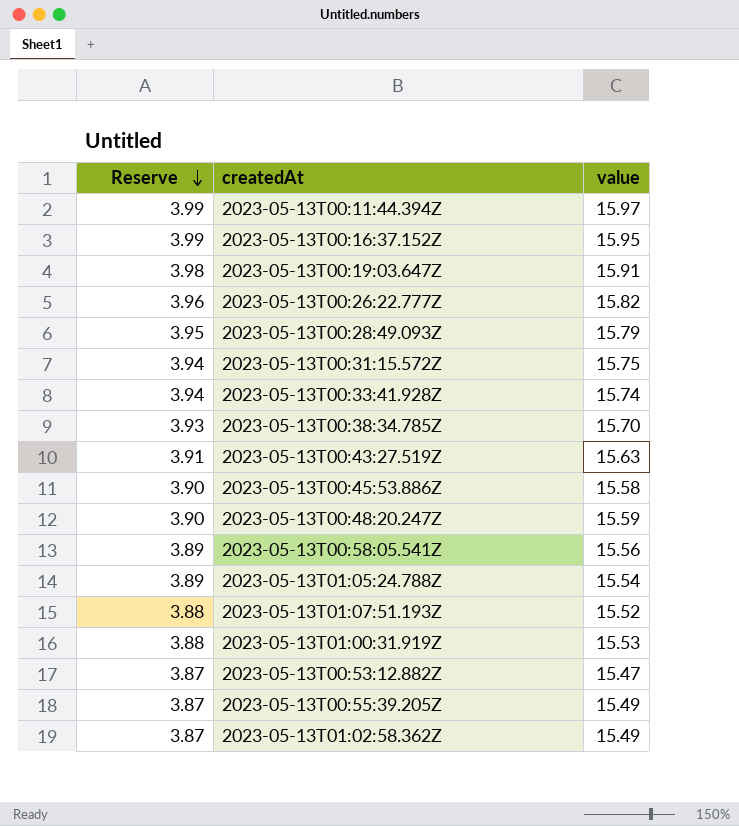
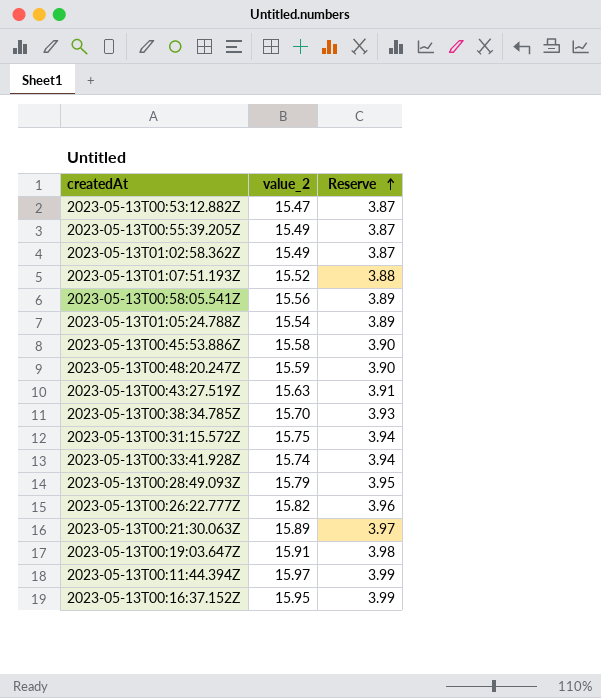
row order: Reserve descending -> Reserve ascending
column name: value -> value_2
column Reserve | position: 1 -> 3
row 2023-05-13T01:00:31.919Z: 3.88 | 15.53 -> none
row 2023-05-13T00:21:30.063Z: none -> 15.89 | 3.97

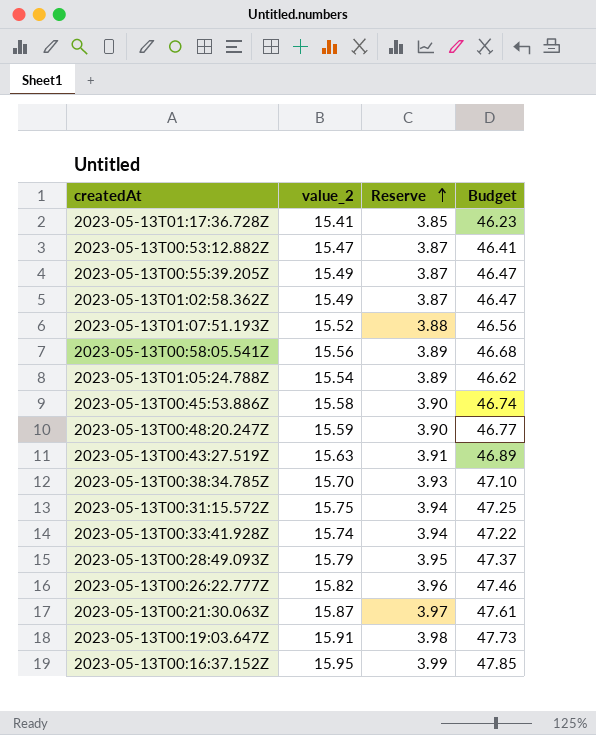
column Budget | formula: none -> [value_2] * 3
row 2023-05-13T00:11:44.394Z: 15.97 | 3.99 -> none
row 2023-05-13T01:17:36.728Z: none -> 15.41 | 3.85 | 46.23
2023-05-13T00:21:30.063Z | value_2: 15.89 -> 15.87

